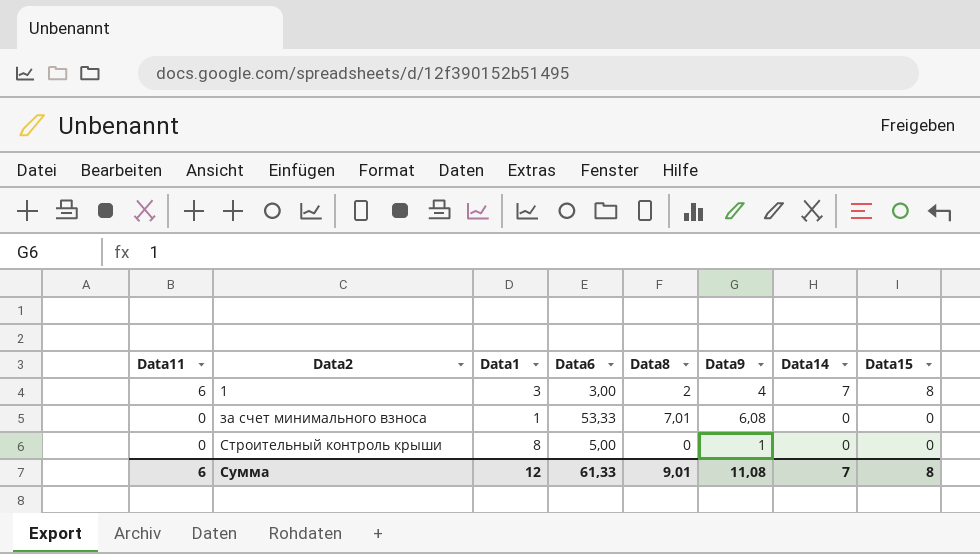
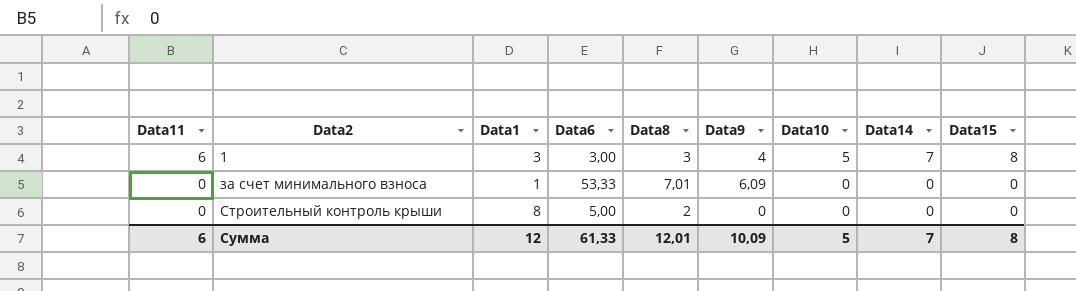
column Data10 | position: none -> 7
1 | Data8: 2 -> 3
за счет минимального взноса | Data9: 6,08 -> 6,09
Строительный контроль крыши | Data8: 0 -> 2
Строительный контроль крыши | Data9: 1 -> 0
Сумма | Data8: 9,01 -> 12,01
Сумма | Data9: 11,08 -> 10,09

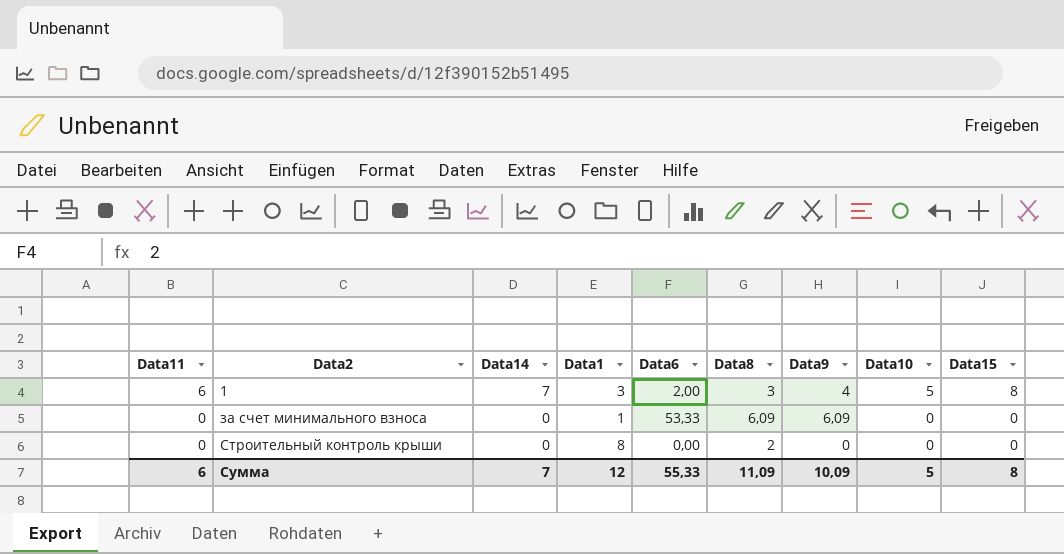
column Data14 | position: 8 -> 3
1 | Data6: 3,00 -> 2,00
за счет минимального взноса | Data8: 7,01 -> 6,09
Строительный контроль крыши | Data6: 5,00 -> 0,00
Сумма | Data6: 61,33 -> 55,33
Сумма | Data8: 12,01 -> 11,09

